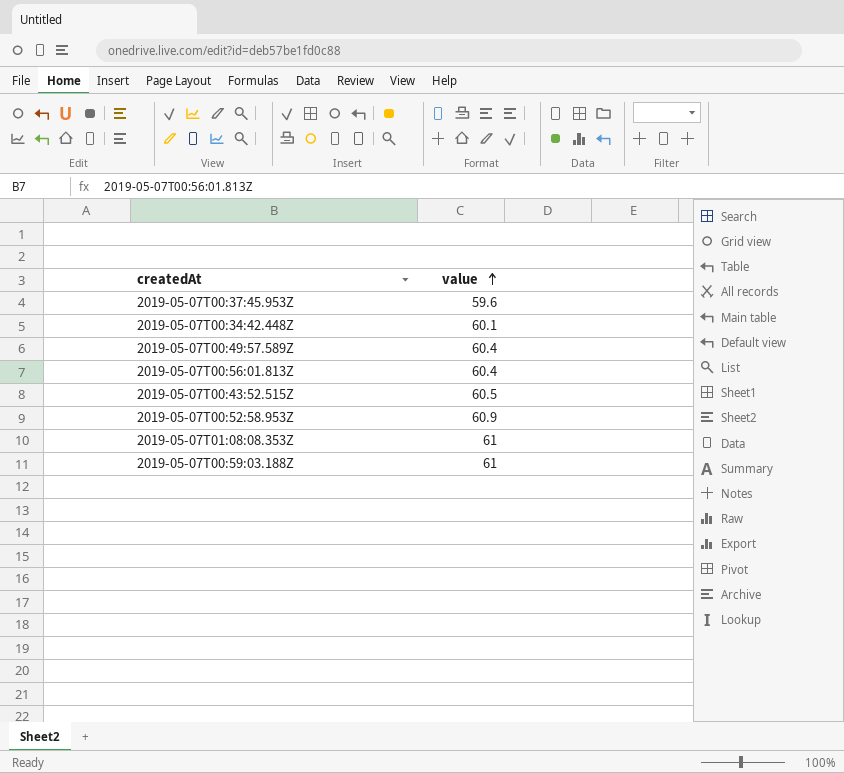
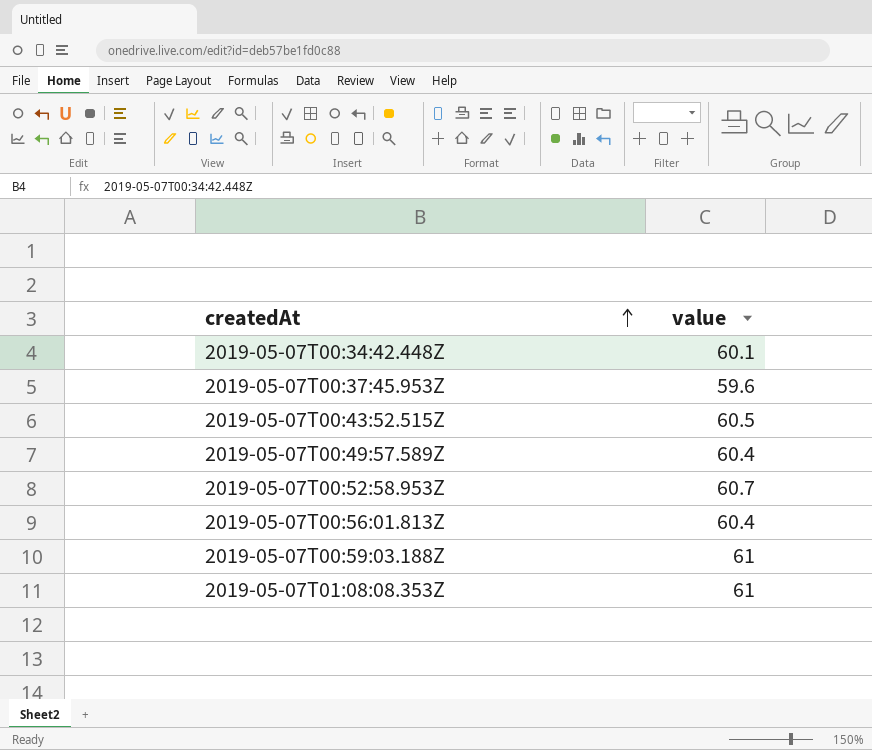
row order: value ascending -> createdAt ascending
2019-05-07T00:52:58.953Z | value: 60.9 -> 60.7

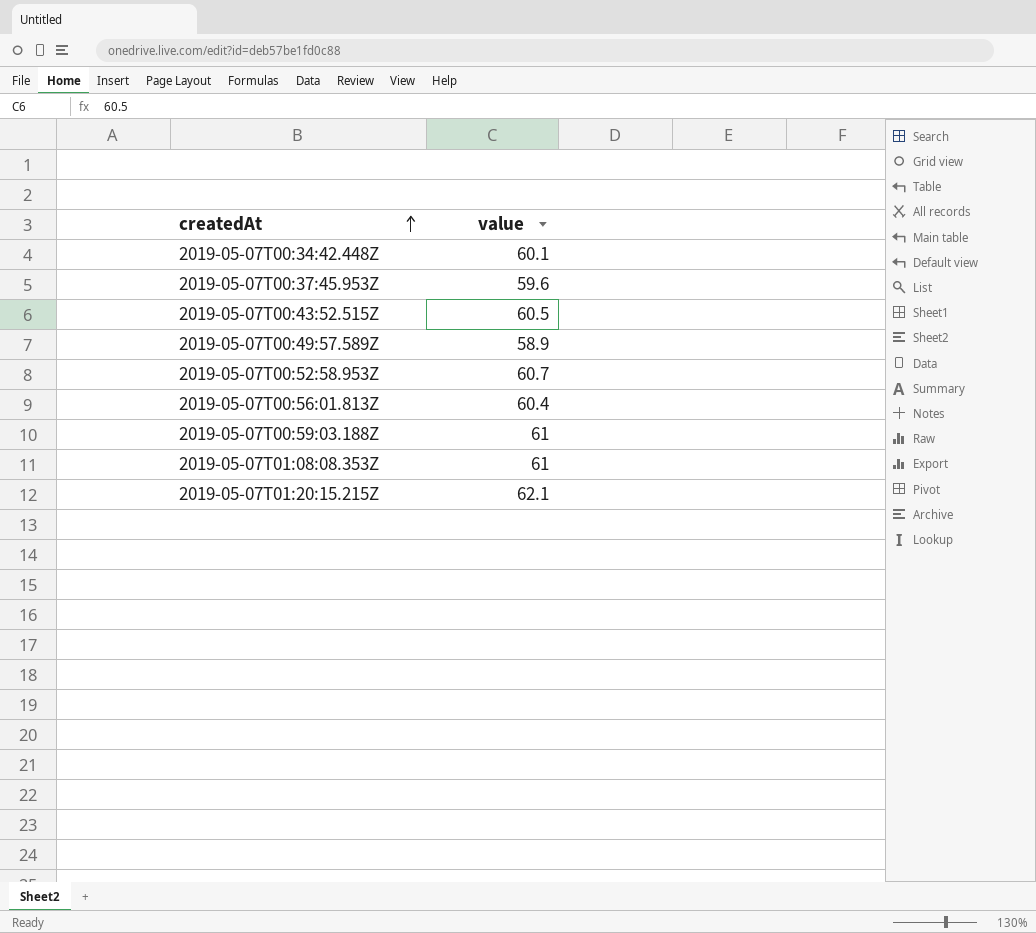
2019-05-07T00:49:57.589Z | value: 60.4 -> 58.9
row 2019-05-07T01:20:15.215Z: none -> 62.1

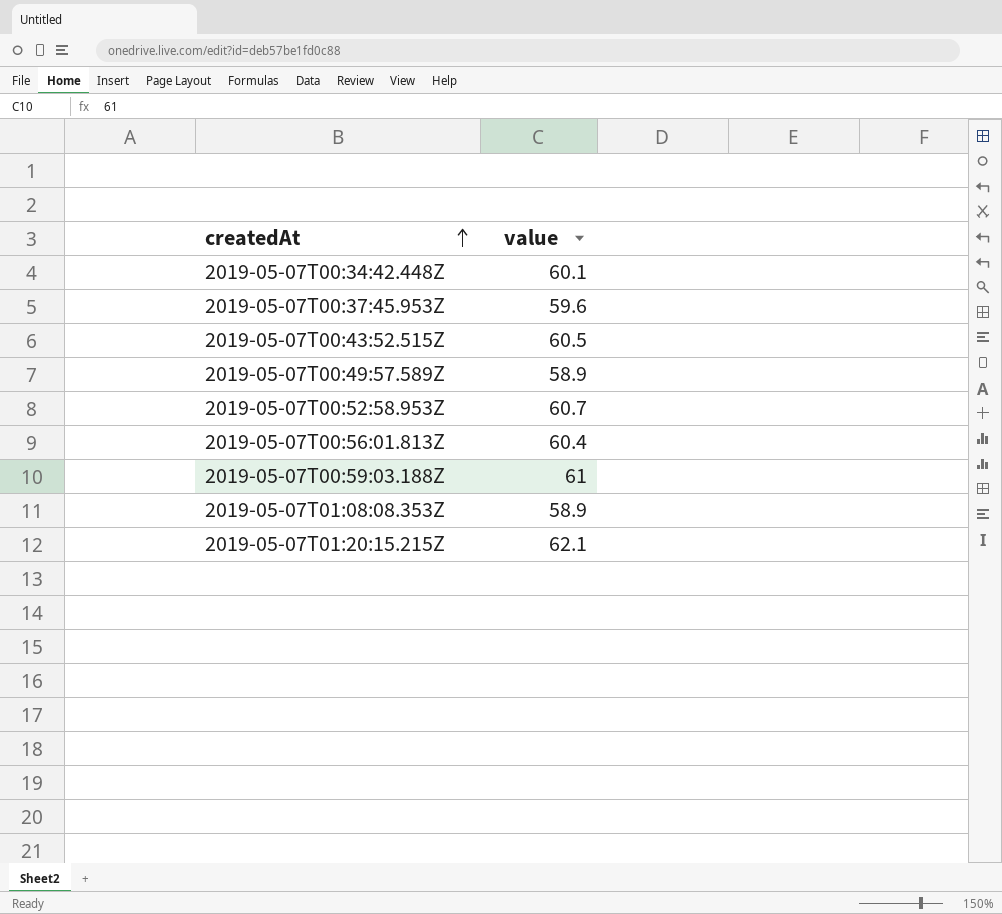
2019-05-07T01:08:08.353Z | value: 61 -> 58.9

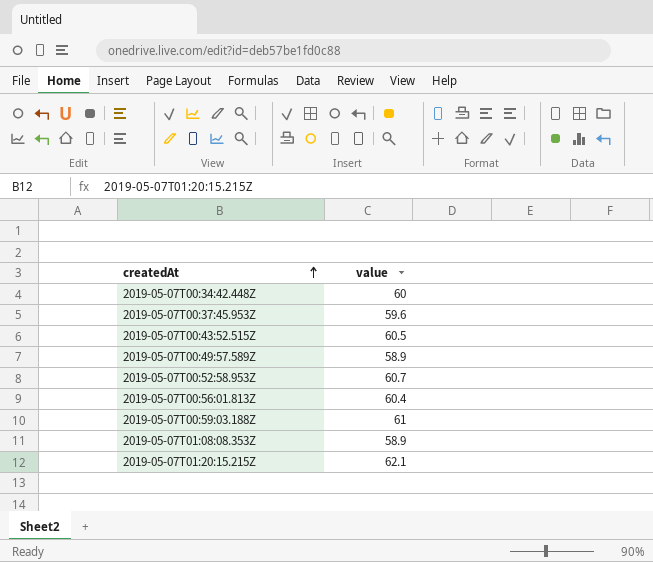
2019-05-07T00:34:42.448Z | value: 60.1 -> 60

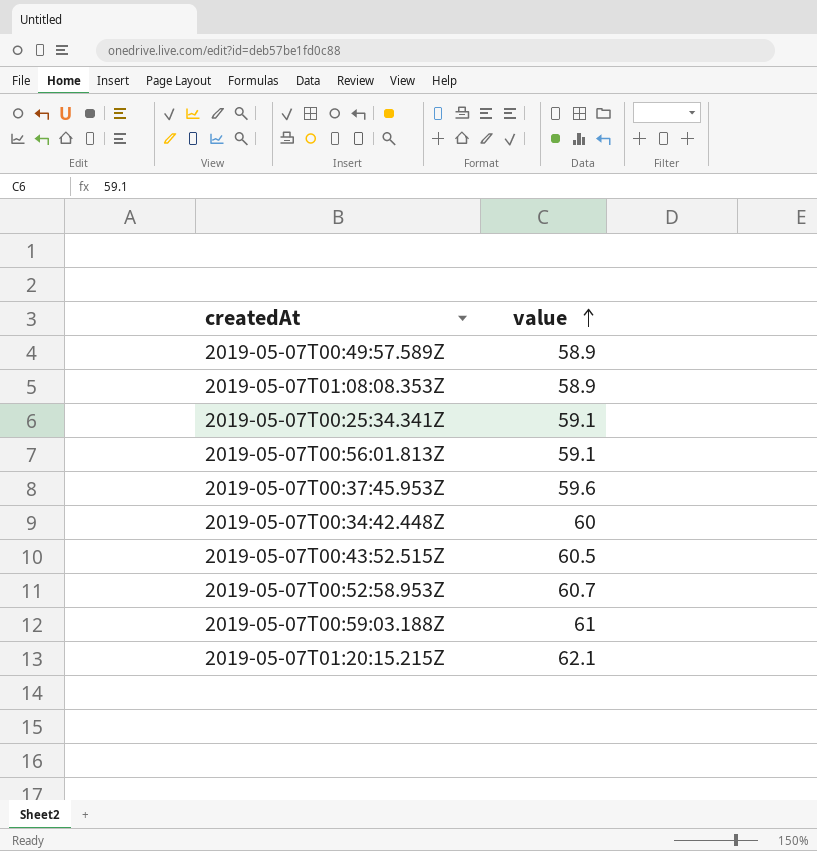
row order: createdAt ascending -> value ascending
row 2019-05-07T00:25:34.341Z: none -> 59.1
2019-05-07T00:56:01.813Z | value: 60.4 -> 59.1

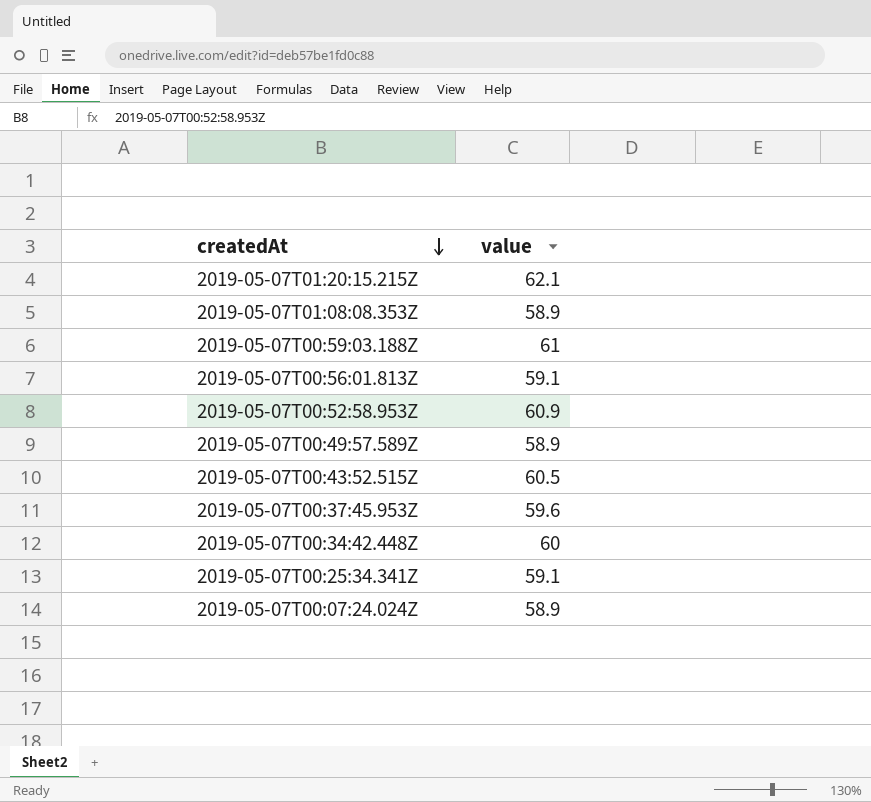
row order: value ascending -> createdAt descending
2019-05-07T00:52:58.953Z | value: 60.7 -> 60.9
row 2019-05-07T00:07:24.024Z: none -> 58.9

